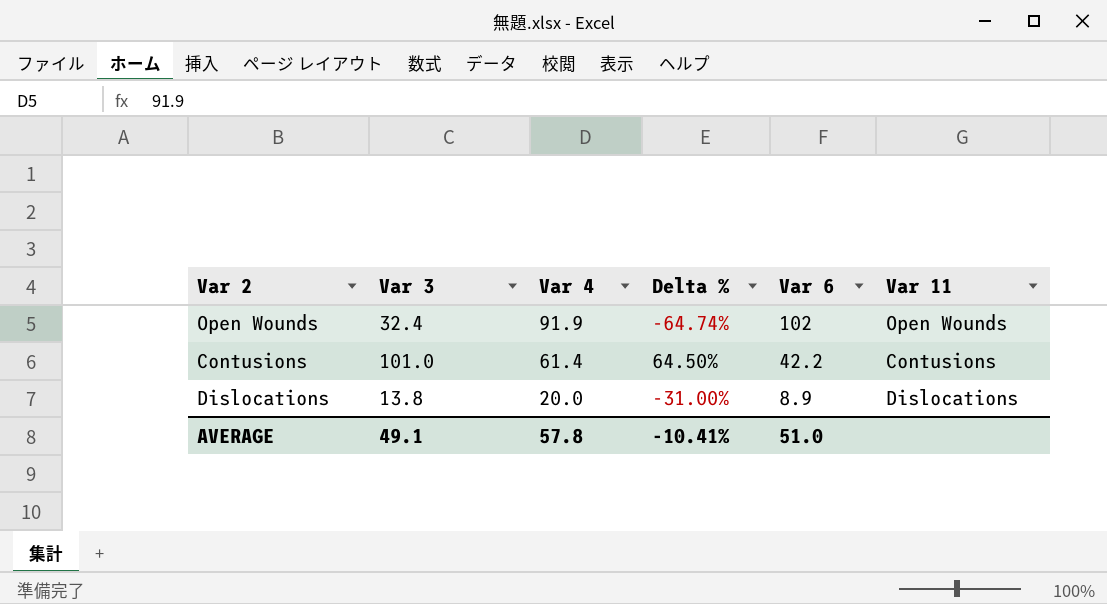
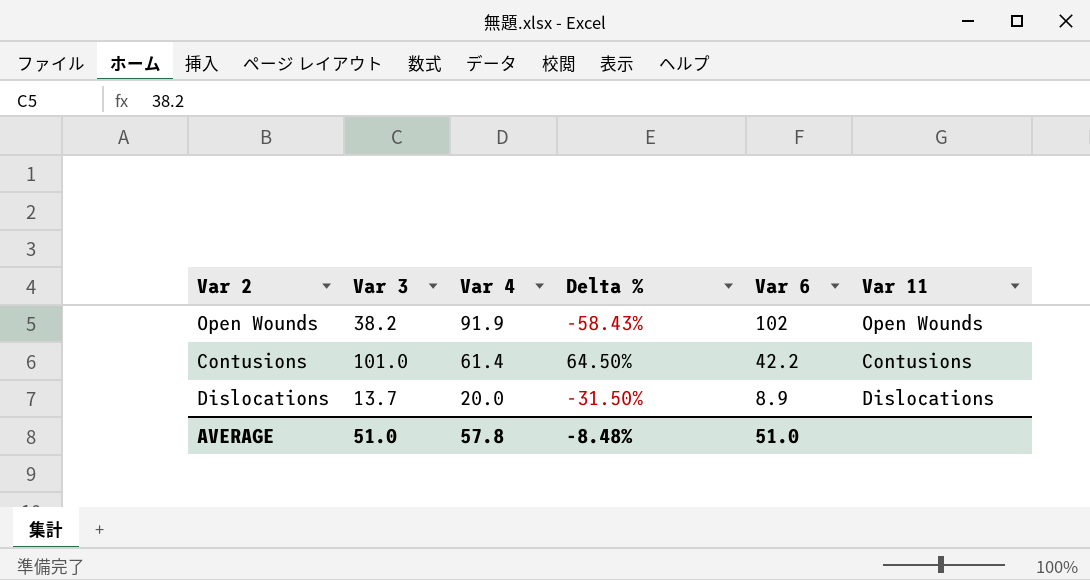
Open Wounds | Var 3: 32.4 -> 38.2
Open Wounds | Delta %: -64.74% -> -58.43%
Dislocations | Var 3: 13.8 -> 13.7
Dislocations | Delta %: -31.00% -> -31.50%
AVERAGE | Var 3: 49.1 -> 51.0
AVERAGE | Delta %: -10.41% -> -8.48%

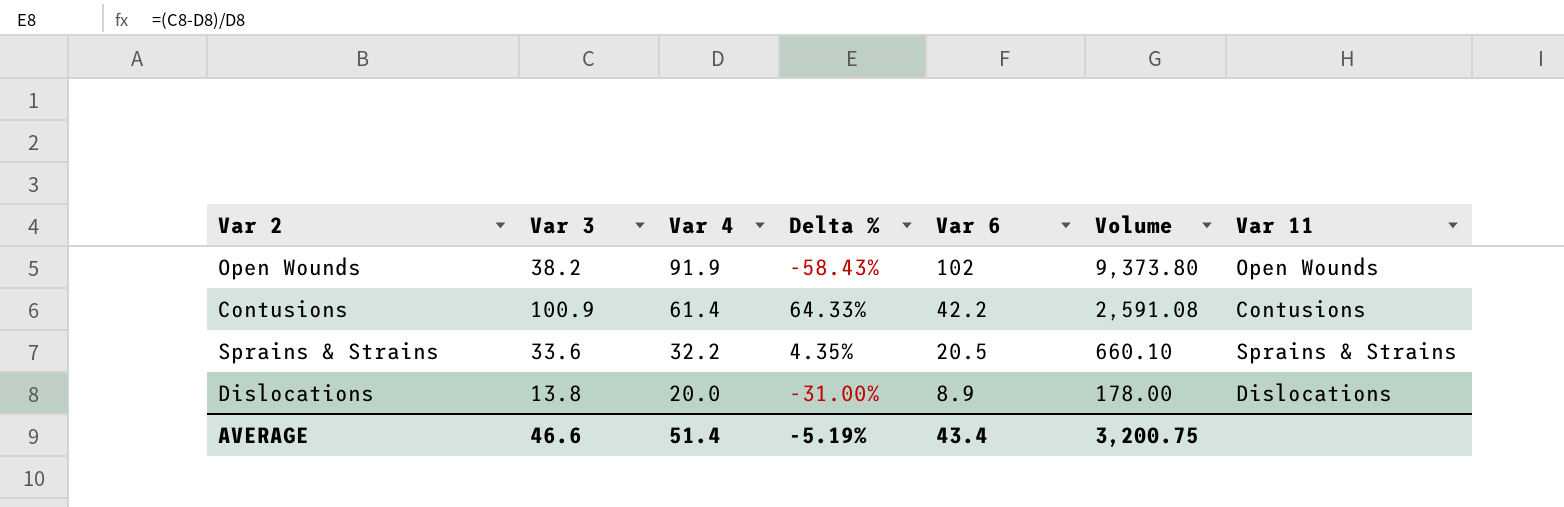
column Volume | formula: none -> [Var 4] * [Var 6]
Contusions | Var 3: 101.0 -> 100.9
Contusions | Delta %: 64.50% -> 64.33%
row Sprains & Strains: none -> 33.6 | 32.2 | 4.35% | 20.5 | 660.10 | Sprains & Strains
Dislocations | Var 3: 13.7 -> 13.8
Dislocations | Delta %: -31.50% -> -31.00%
AVERAGE | Var 3: 51.0 -> 46.6
AVERAGE | Var 4: 57.8 -> 51.4
AVERAGE | Delta %: -8.48% -> -5.19%
AVERAGE | Var 6: 51.0 -> 43.4

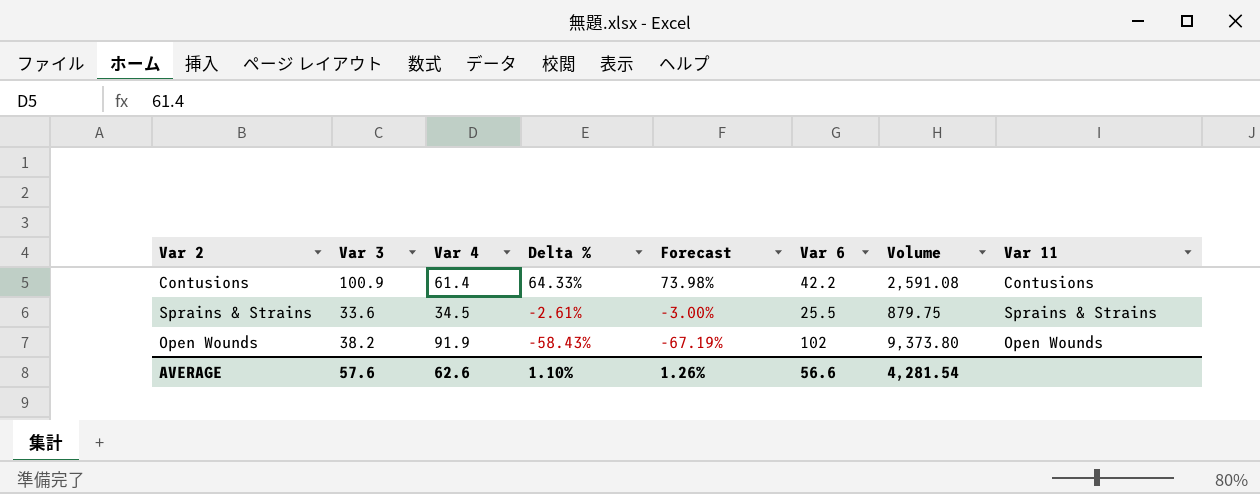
row order: Var 4 descending -> Delta % descending
column Forecast | formula: none -> [Delta %] * 1.15
row Dislocations: 13.8 | 20.0 | -31.00% | 8.9 | 178.00 | Dislocations -> none
Sprains & Strains | Var 4: 32.2 -> 34.5
Sprains & Strains | Delta %: 4.35% -> -2.61%
Sprains & Strains | Var 6: 20.5 -> 25.5
Sprains & Strains | Volume: 660.10 -> 879.75
AVERAGE | Var 3: 46.6 -> 57.6
AVERAGE | Var 4: 51.4 -> 62.6
AVERAGE | Delta %: -5.19% -> 1.10%
AVERAGE | Var 6: 43.4 -> 56.6
AVERAGE | Volume: 3,200.75 -> 4,281.54

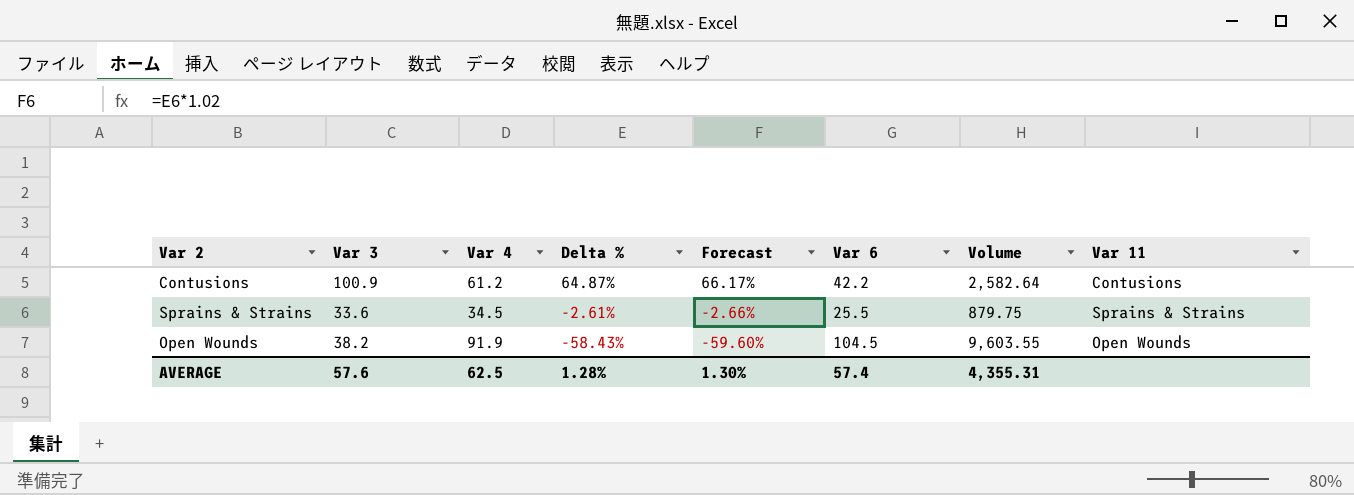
column Forecast | formula: [Delta %] * 1.15 -> [Delta %] * 1.02
Contusions | Var 4: 61.4 -> 61.2
Contusions | Delta %: 64.33% -> 64.87%
Contusions | Volume: 2,591.08 -> 2,582.64
Open Wounds | Var 6: 102 -> 104.5
Open Wounds | Volume: 9,373.80 -> 9,603.55
AVERAGE | Var 4: 62.6 -> 62.5
AVERAGE | Delta %: 1.10% -> 1.28%
AVERAGE | Forecast: 1.26% -> 1.30%
AVERAGE | Var 6: 56.6 -> 57.4
AVERAGE | Volume: 4,281.54 -> 4,355.31

